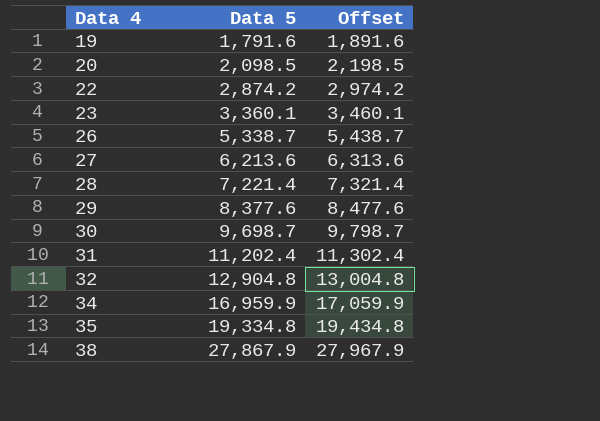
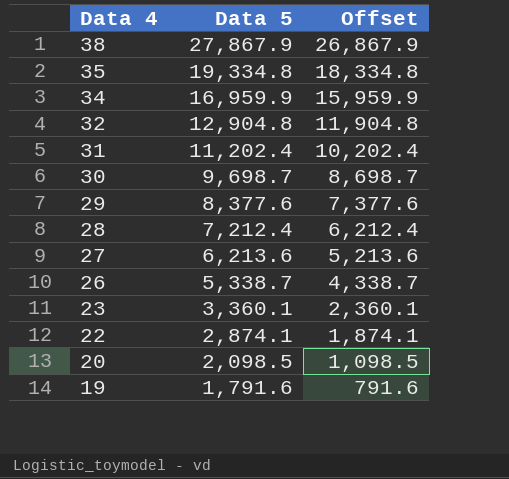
row order: Data 4 ascending -> Data 4 descending
column Offset | formula: [Data 5] + 100 -> [Data 5] - 1000
28 | Data 5: 7,221.4 -> 7,212.4
22 | Data 5: 2,874.2 -> 2,874.1

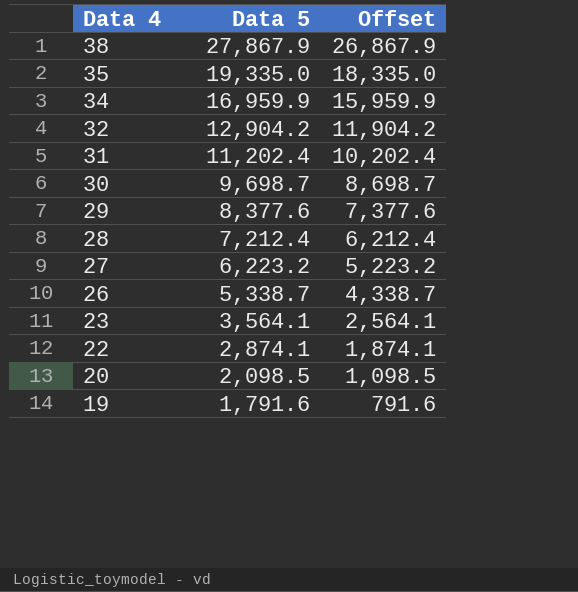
35 | Data 5: 19,334.8 -> 19,335.0
35 | Offset: 18,334.8 -> 18,335.0
32 | Data 5: 12,904.8 -> 12,904.2
32 | Offset: 11,904.8 -> 11,904.2
27 | Data 5: 6,213.6 -> 6,223.2
27 | Offset: 5,213.6 -> 5,223.2
23 | Data 5: 3,360.1 -> 3,564.1
23 | Offset: 2,360.1 -> 2,564.1

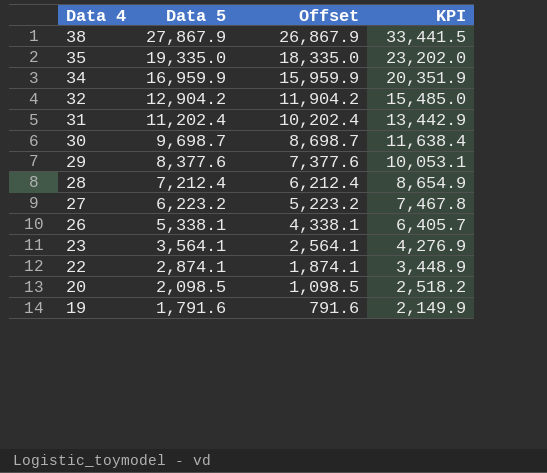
column KPI | formula: none -> [Data 5] * 1.2
26 | Data 5: 5,338.7 -> 5,338.1
26 | Offset: 4,338.7 -> 4,338.1

